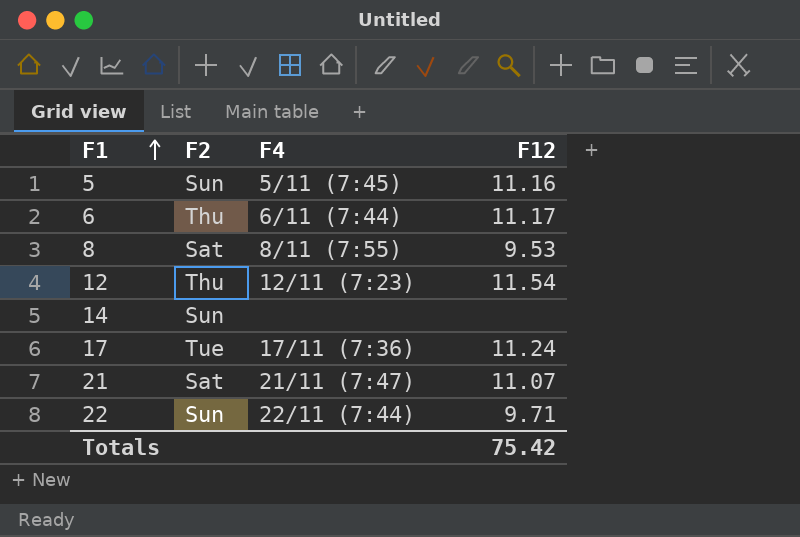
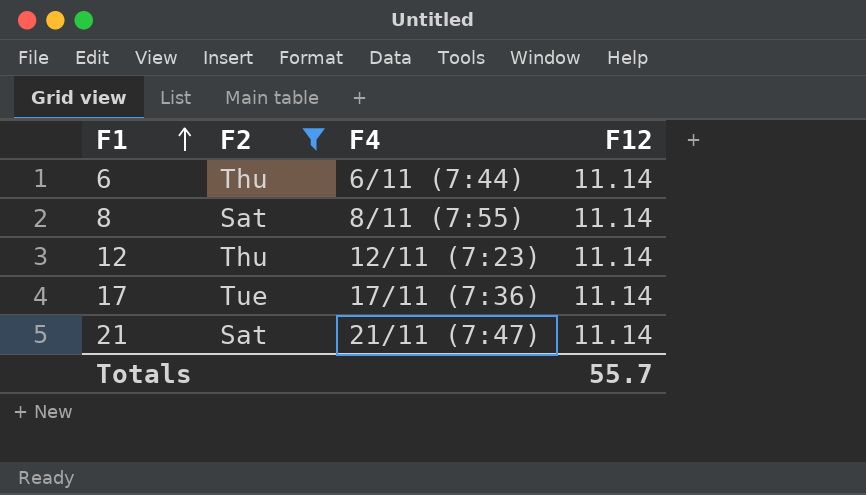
filter: none -> F2 != Sun
6 | F12: 11.17 -> 11.14
8 | F12: 9.53 -> 11.14
12 | F12: 11.54 -> 11.14
17 | F12: 11.24 -> 11.14
21 | F12: 11.07 -> 11.14
Totals | F12: 75.42 -> 55.7

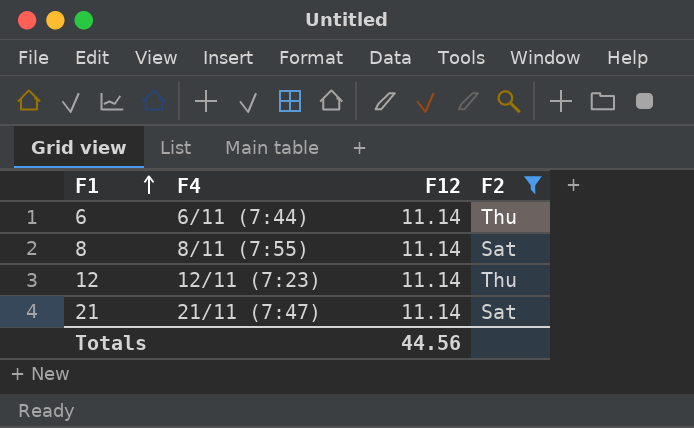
column F2 | position: 2 -> 4
row 17: Tue | 17/11 (7:36) | 11.14 -> none
Totals | F12: 55.7 -> 44.56

